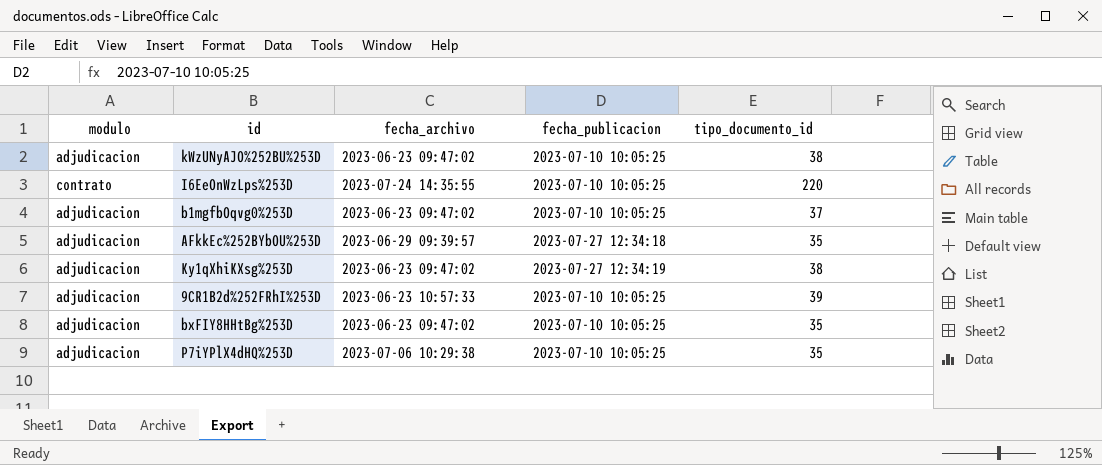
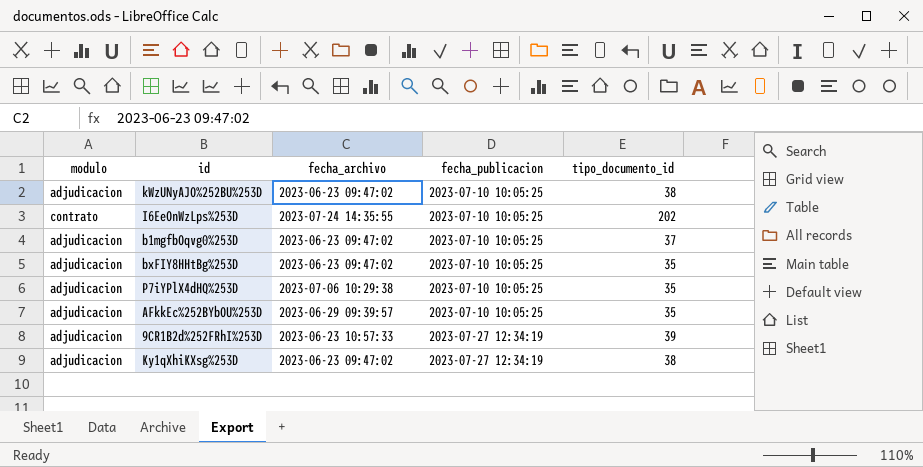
row order: none -> fecha_publicacion ascending
I6EeOnWzLps%253D | tipo_documento_id: 220 -> 202
AFkkEc%252BYbOU%253D | fecha_publicacion: 2023-07-27 12:34:18 -> 2023-07-10 10:05:25
9CR1B2d%252FRhI%253D | fecha_publicacion: 2023-07-10 10:05:25 -> 2023-07-27 12:34:19

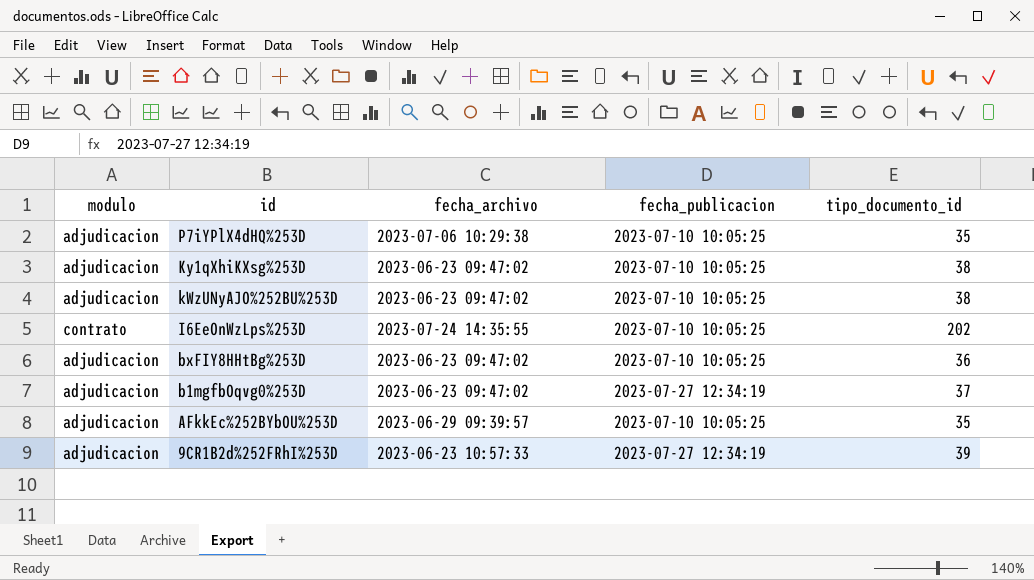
row order: fecha_publicacion ascending -> id descending
Ky1qXhiKXsg%253D | fecha_publicacion: 2023-07-27 12:34:19 -> 2023-07-10 10:05:25
bxFIY8HHtBg%253D | tipo_documento_id: 35 -> 36
b1mgfbOqvg0%253D | fecha_publicacion: 2023-07-10 10:05:25 -> 2023-07-27 12:34:19

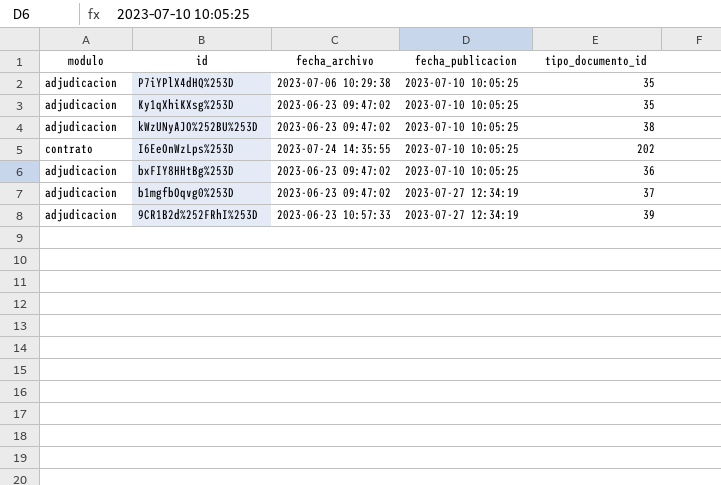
row AFkkEc%252BYbOU%253D: adjudicacion | 2023-06-29 09:39:57 | 2023-07-10 10:05:25 | 35 -> none
Ky1qXhiKXsg%253D | tipo_documento_id: 38 -> 35

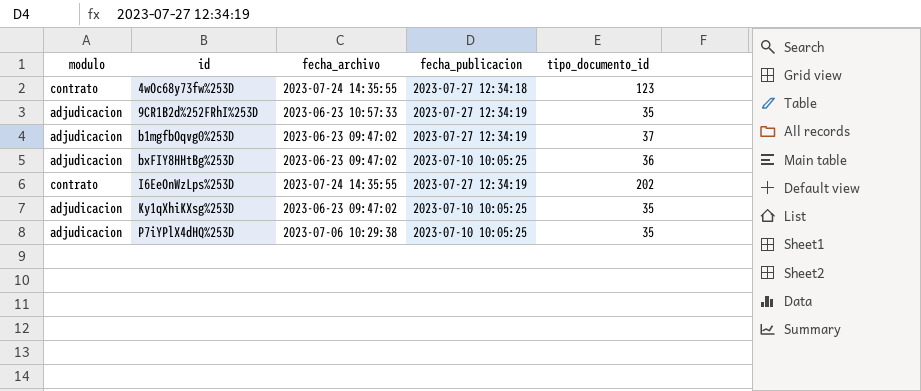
row order: id descending -> id ascending
row kWzUNyAJO%252BU%253D: adjudicacion | 2023-06-23 09:47:02 | 2023-07-10 10:05:25 | 38 -> none
row 4wOc68y73fw%253D: none -> contrato | 2023-07-24 14:35:55 | 2023-07-27 12:34:18 | 123
9CR1B2d%252FRhI%253D | tipo_documento_id: 39 -> 35
I6EeOnWzLps%253D | fecha_publicacion: 2023-07-10 10:05:25 -> 2023-07-27 12:34:19

